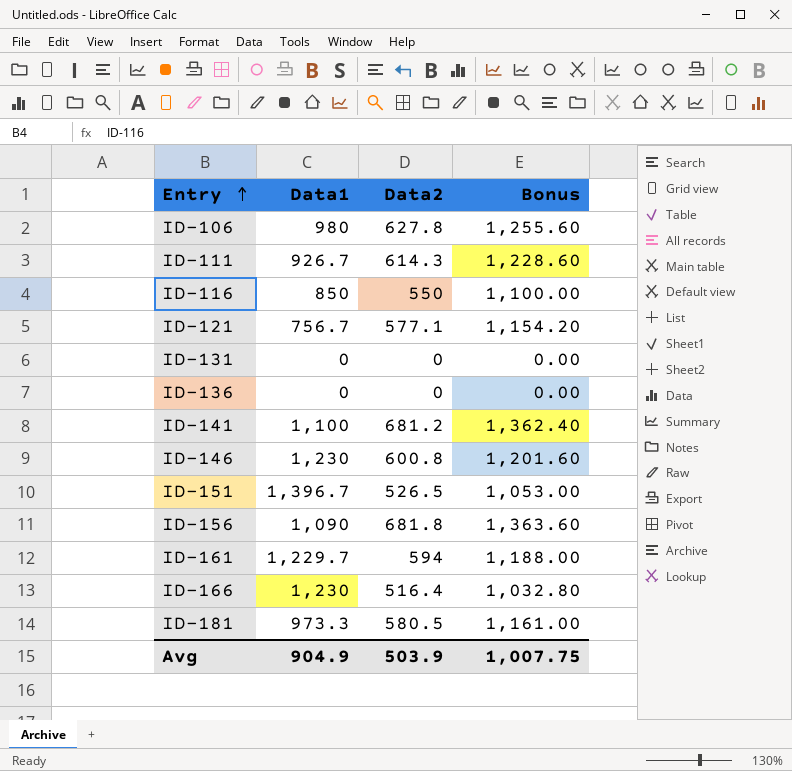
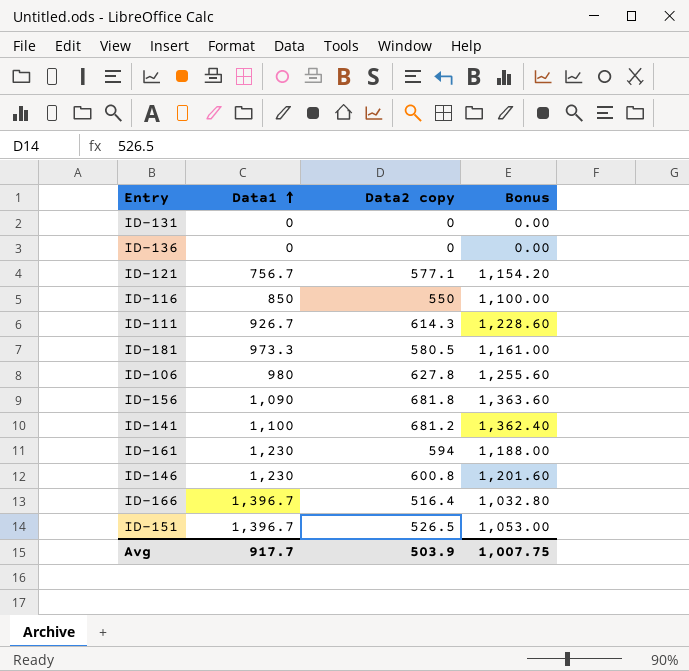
row order: Entry ascending -> Data1 ascending
column name: Data2 -> Data2 copy
ID-161 | Data1: 1,229.7 -> 1,230
ID-166 | Data1: 1,230 -> 1,396.7
Avg | Data1: 904.9 -> 917.7

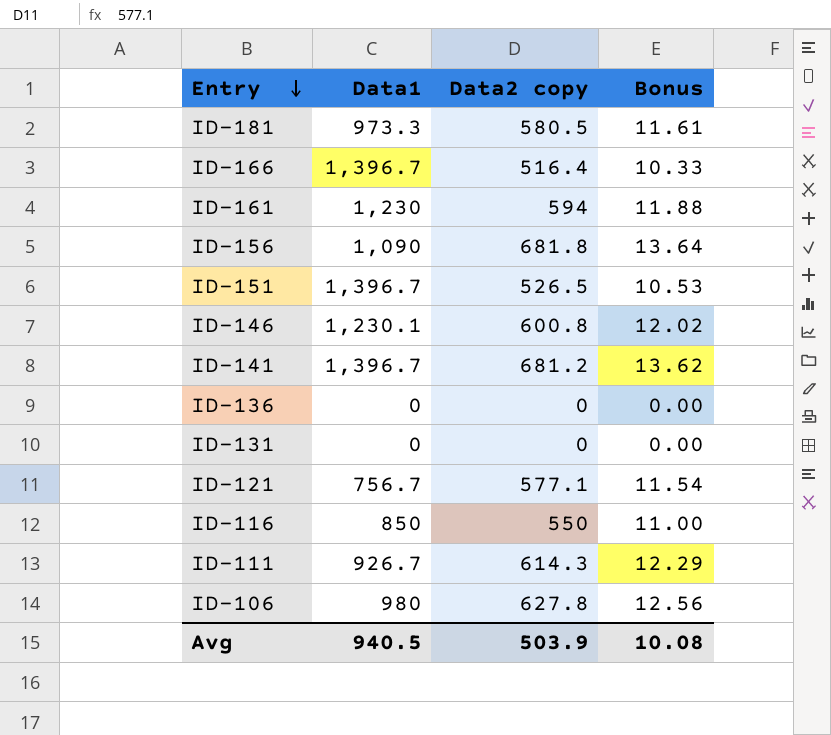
row order: Data1 ascending -> Entry descending
column Bonus | formula: [Data2 copy] * 2 -> [Data2 copy] * 0.02
ID-146 | Data1: 1,230 -> 1,230.1
ID-141 | Data1: 1,100 -> 1,396.7
Avg | Data1: 917.7 -> 940.5
Avg | Bonus: 1,007.75 -> 10.08

